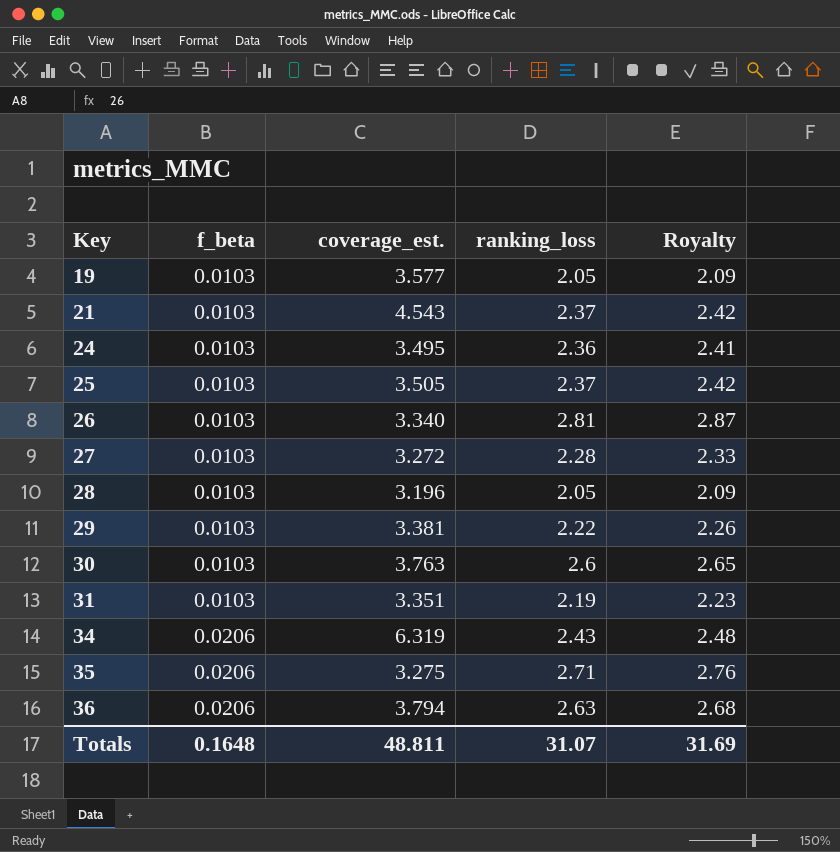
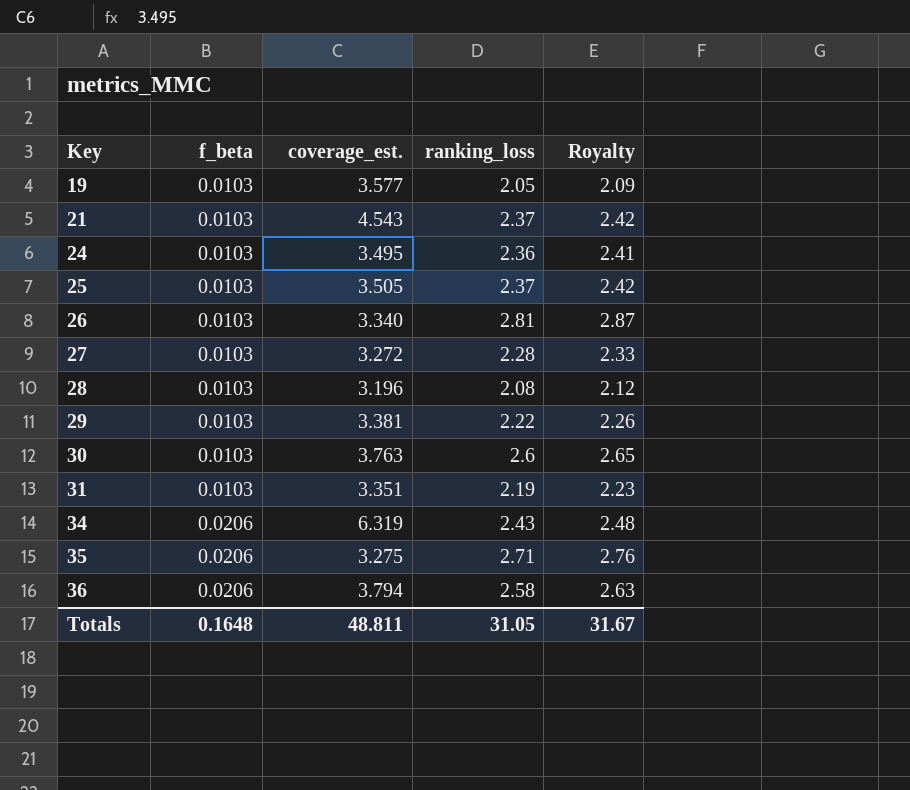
28 | ranking_loss: 2.05 -> 2.08
28 | Royalty: 2.09 -> 2.12
36 | ranking_loss: 2.63 -> 2.58
36 | Royalty: 2.68 -> 2.63
Totals | ranking_loss: 31.07 -> 31.05
Totals | Royalty: 31.69 -> 31.67

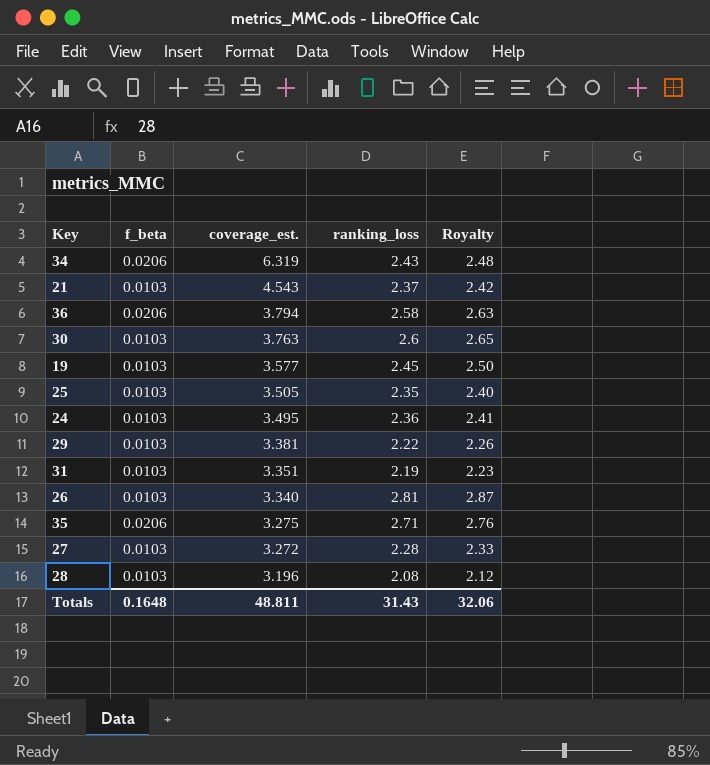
row order: Key ascending -> coverage_est. descending
19 | ranking_loss: 2.05 -> 2.45
19 | Royalty: 2.09 -> 2.50
25 | ranking_loss: 2.37 -> 2.35
25 | Royalty: 2.42 -> 2.40
Totals | ranking_loss: 31.05 -> 31.43
Totals | Royalty: 31.67 -> 32.06

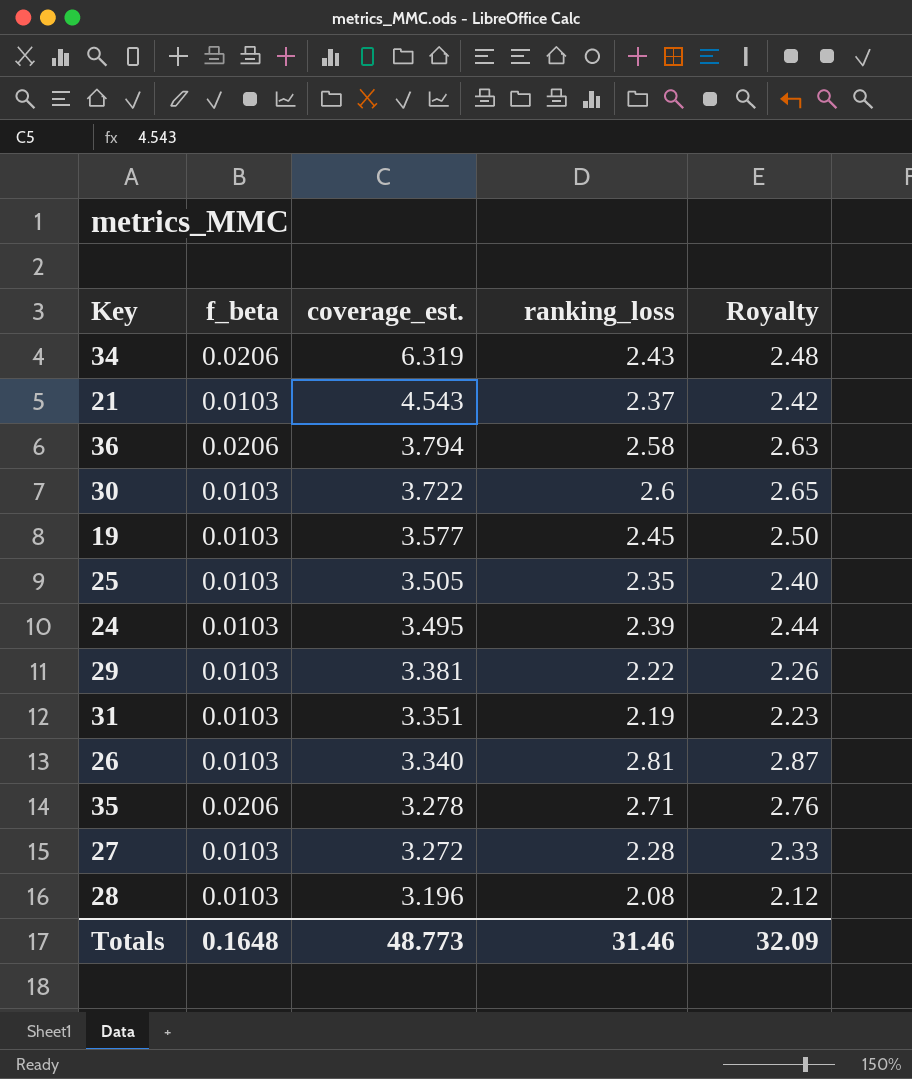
30 | coverage_est.: 3.763 -> 3.722
24 | ranking_loss: 2.36 -> 2.39
24 | Royalty: 2.41 -> 2.44
35 | coverage_est.: 3.275 -> 3.278
Totals | coverage_est.: 48.811 -> 48.773
Totals | ranking_loss: 31.43 -> 31.46
Totals | Royalty: 32.06 -> 32.09

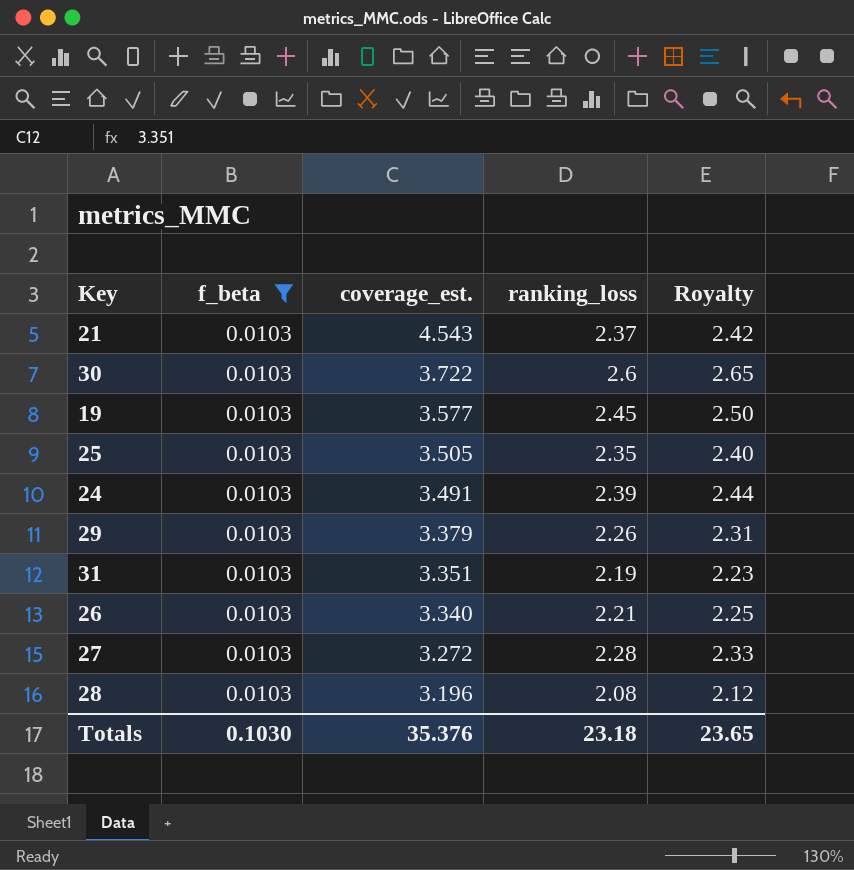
filter: none -> f_beta = 0.0103
24 | coverage_est.: 3.495 -> 3.491
29 | coverage_est.: 3.381 -> 3.379
29 | ranking_loss: 2.22 -> 2.26
29 | Royalty: 2.26 -> 2.31
26 | ranking_loss: 2.81 -> 2.21
26 | Royalty: 2.87 -> 2.25
Totals | f_beta: 0.1648 -> 0.1030
Totals | coverage_est.: 48.773 -> 35.376
Totals | ranking_loss: 31.46 -> 23.18
Totals | Royalty: 32.09 -> 23.65

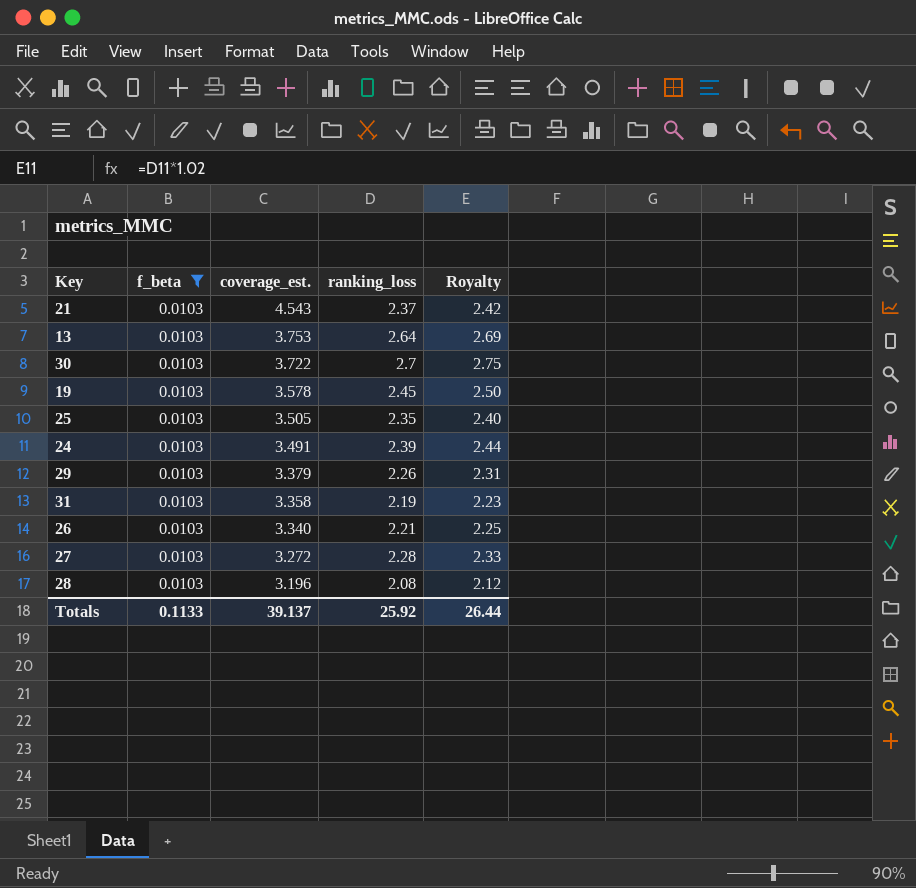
row 13: none -> 0.0103 | 3.753 | 2.64 | 2.69
30 | ranking_loss: 2.6 -> 2.7
30 | Royalty: 2.65 -> 2.75
19 | coverage_est.: 3.577 -> 3.578
31 | coverage_est.: 3.351 -> 3.358
Totals | f_beta: 0.1030 -> 0.1133
Totals | coverage_est.: 35.376 -> 39.137
Totals | ranking_loss: 23.18 -> 25.92
Totals | Royalty: 23.65 -> 26.44

